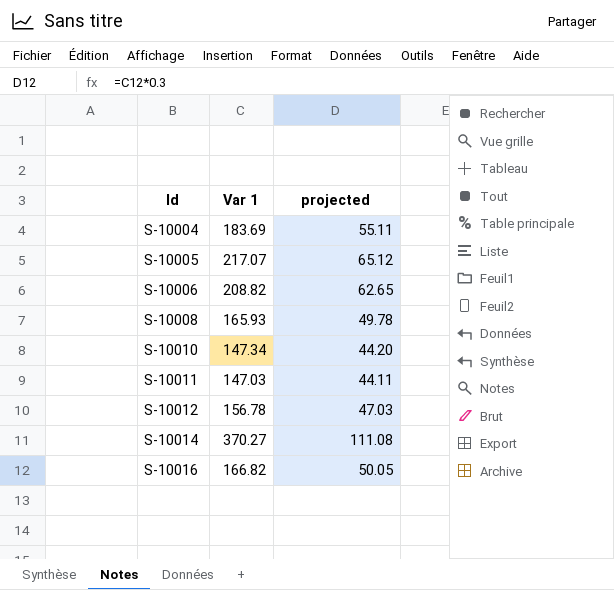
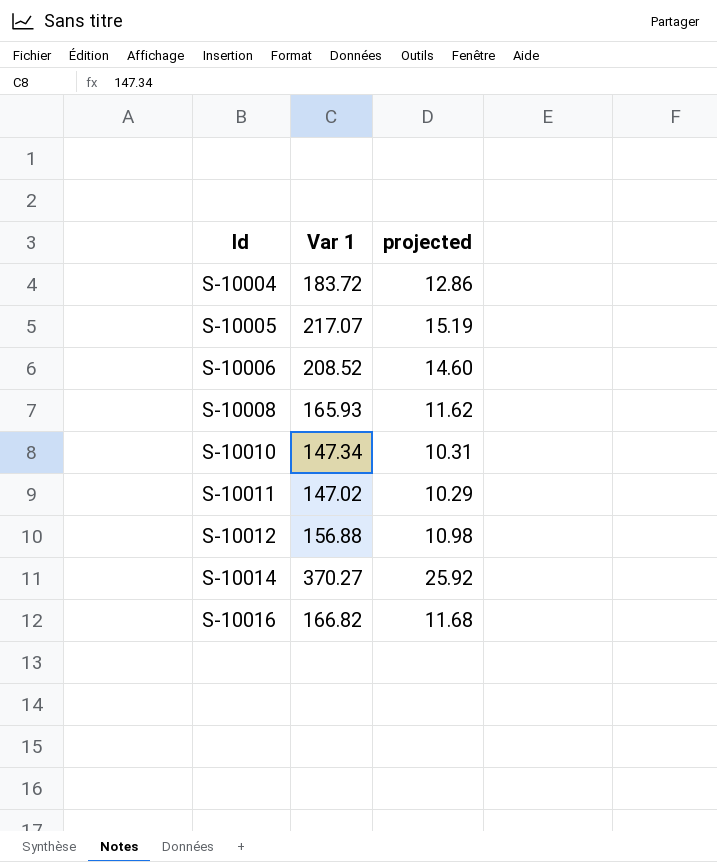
column projected | formula: [Var 1] * 0.3 -> [Var 1] * 0.07
S-10004 | Var 1: 183.69 -> 183.72
S-10006 | Var 1: 208.82 -> 208.52
S-10011 | Var 1: 147.03 -> 147.02
S-10012 | Var 1: 156.78 -> 156.88

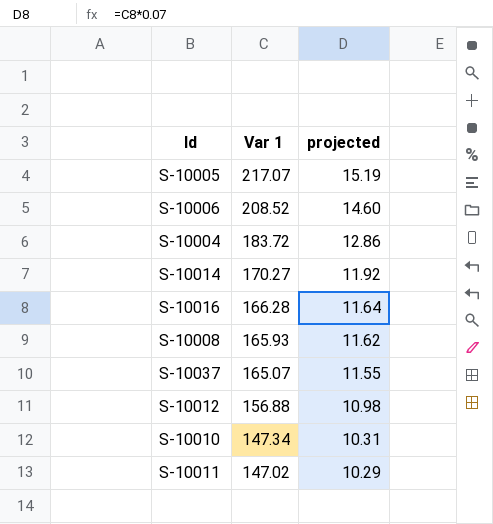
row order: Id ascending -> Var 1 descending
S-10014 | Var 1: 370.27 -> 170.27
S-10014 | projected: 25.92 -> 11.92
S-10016 | Var 1: 166.82 -> 166.28
S-10016 | projected: 11.68 -> 11.64
row S-10037: none -> 165.07 | 11.55

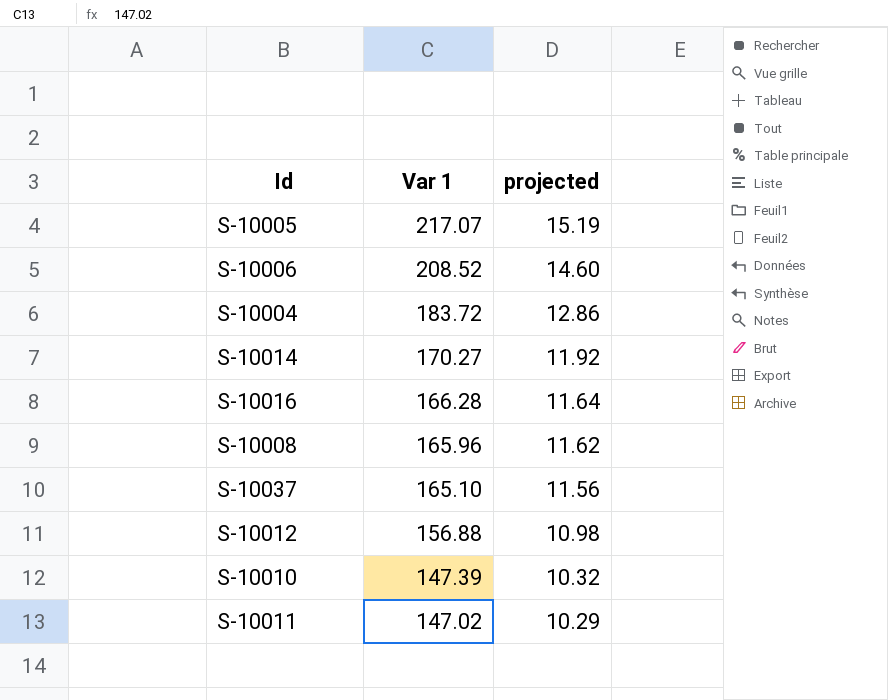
S-10008 | Var 1: 165.93 -> 165.96
S-10037 | Var 1: 165.07 -> 165.10
S-10037 | projected: 11.55 -> 11.56
S-10010 | Var 1: 147.34 -> 147.39
S-10010 | projected: 10.31 -> 10.32

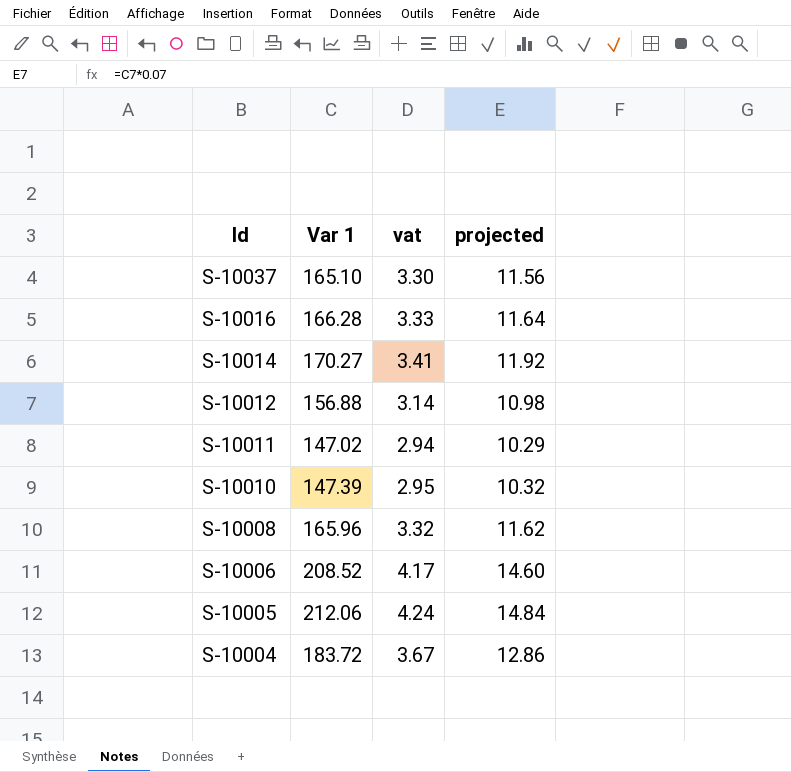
row order: Var 1 descending -> Id descending
column vat | formula: none -> [Var 1] * 0.02
S-10005 | Var 1: 217.07 -> 212.06
S-10005 | projected: 15.19 -> 14.84

